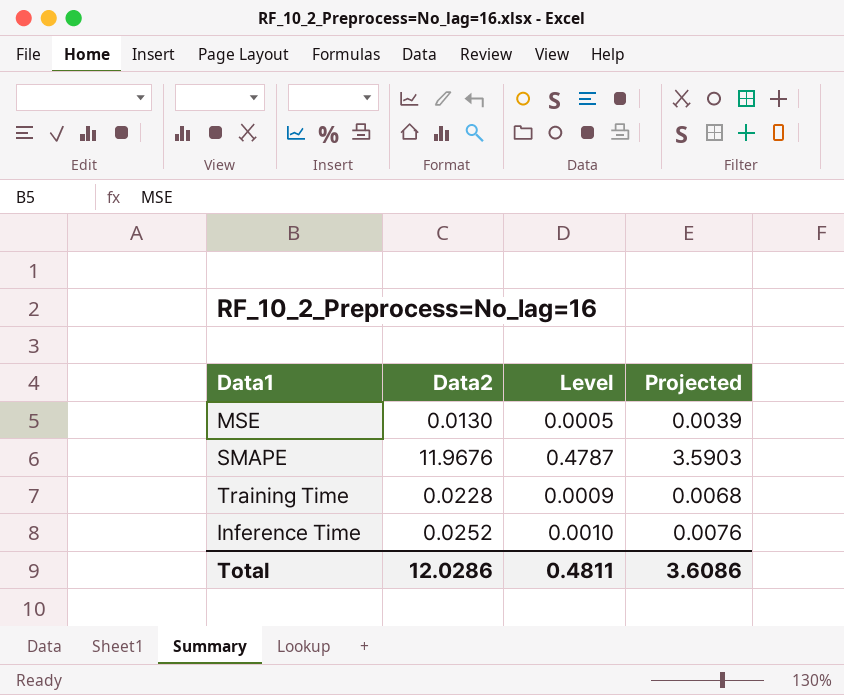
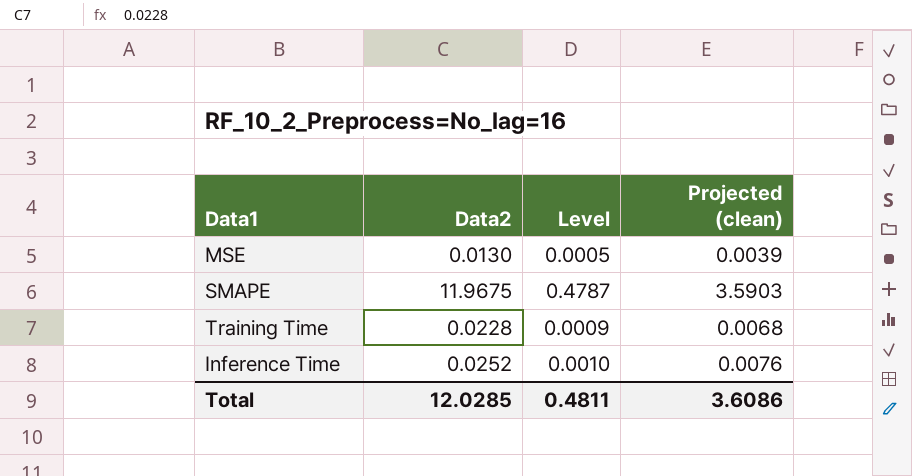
column name: Projected -> Projected (clean)
SMAPE | Data2: 11.9676 -> 11.9675
Total | Data2: 12.0286 -> 12.0285

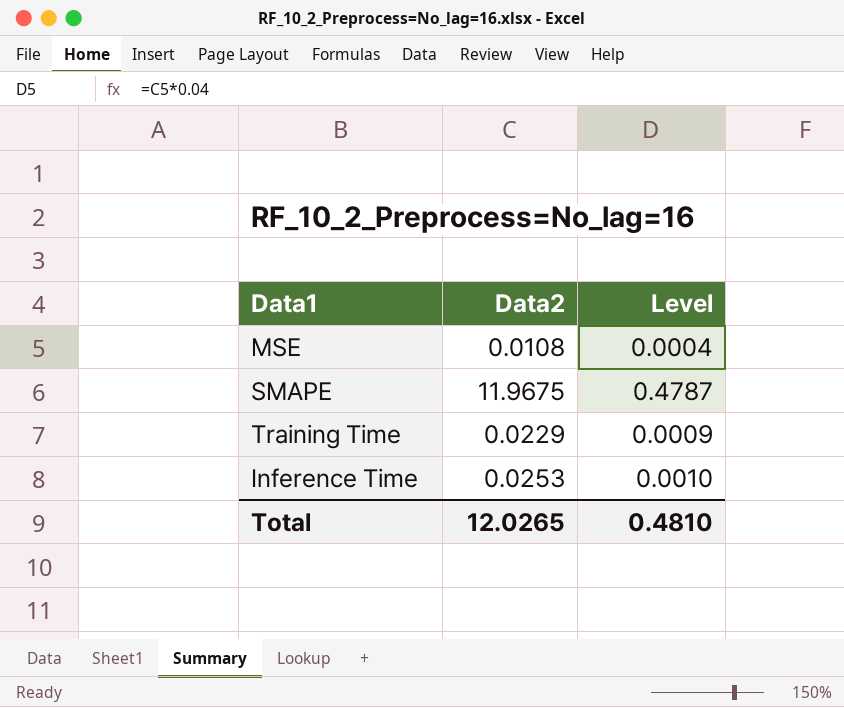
column Projected (clean) | formula: [Data2] * 0.3 -> none
MSE | Data2: 0.0130 -> 0.0108
MSE | Level: 0.0005 -> 0.0004
Training Time | Data2: 0.0228 -> 0.0229
Inference Time | Data2: 0.0252 -> 0.0253
Total | Data2: 12.0285 -> 12.0265
Total | Level: 0.4811 -> 0.4810

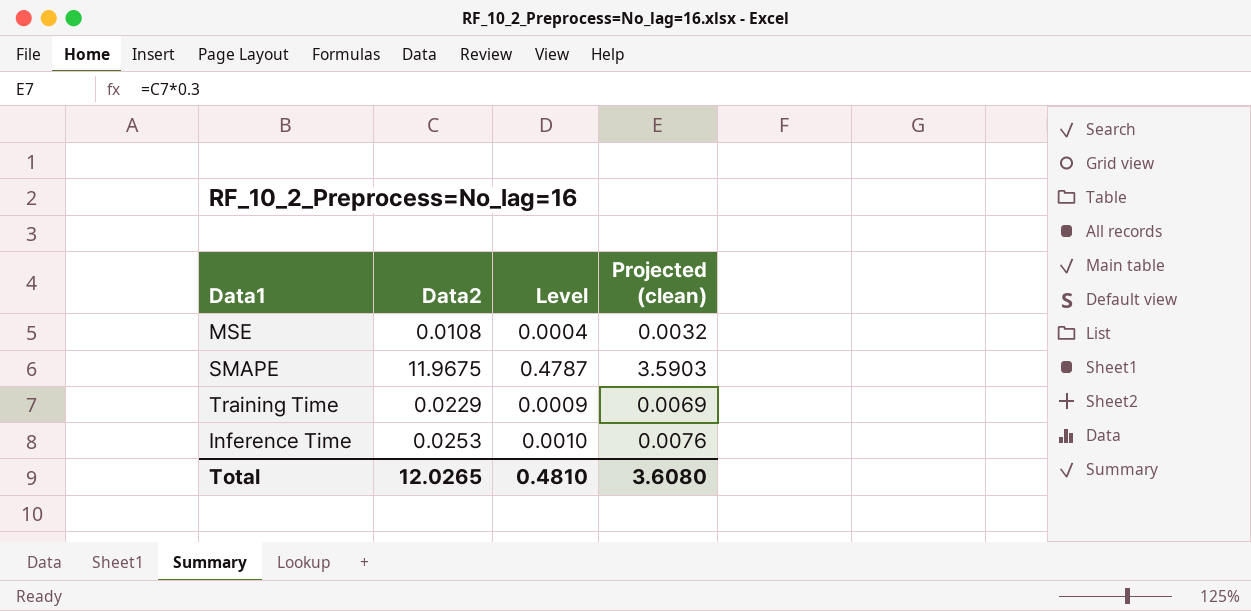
column Projected (clean) | formula: none -> [Data2] * 0.3

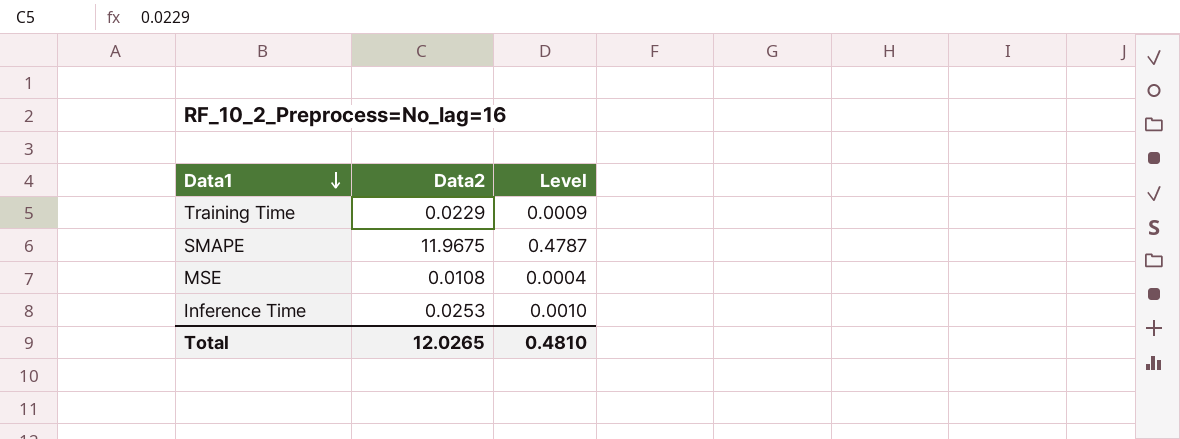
row order: none -> Data1 descending
column Projected (clean) | formula: [Data2] * 0.3 -> none

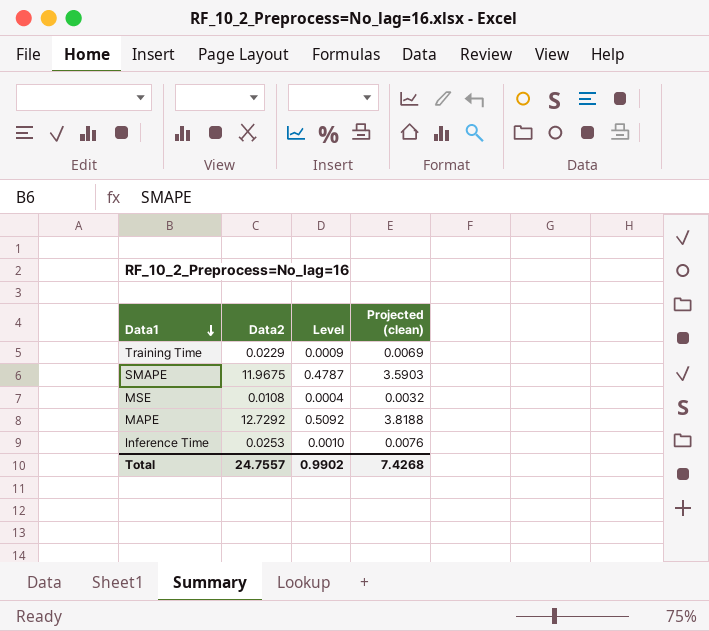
column Projected (clean) | formula: none -> [Data2] * 0.3
row MAPE: none -> 12.7292 | 0.5092 | 3.8188
Total | Data2: 12.0265 -> 24.7557
Total | Level: 0.4810 -> 0.9902

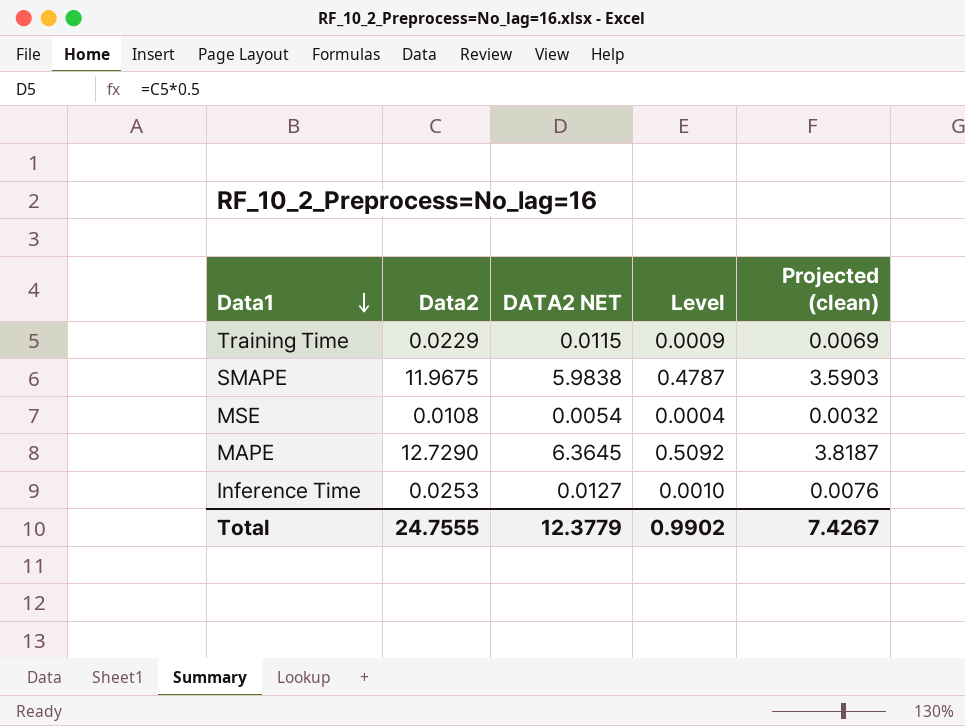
column DATA2 NET | formula: none -> [Data2] * 0.5
MAPE | Data2: 12.7292 -> 12.7290
MAPE | Projected (clean): 3.8188 -> 3.8187
Total | Data2: 24.7557 -> 24.7555
Total | Projected (clean): 7.4268 -> 7.4267

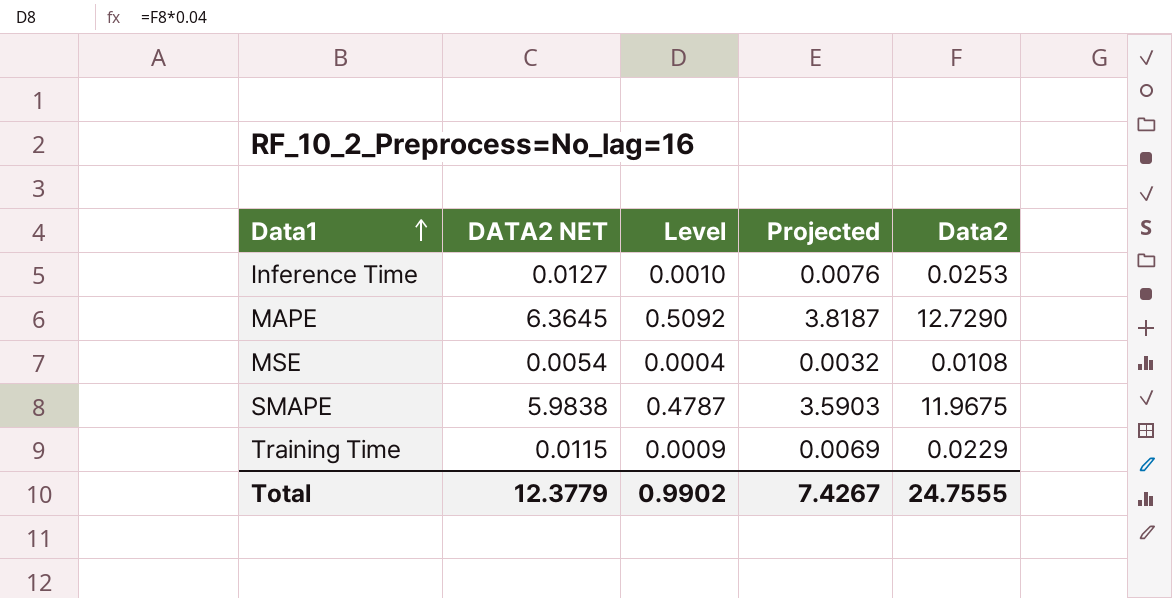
row order: Data1 descending -> Data1 ascending
column name: Projected (clean) -> Projected
column Data2 | position: 2 -> 5

